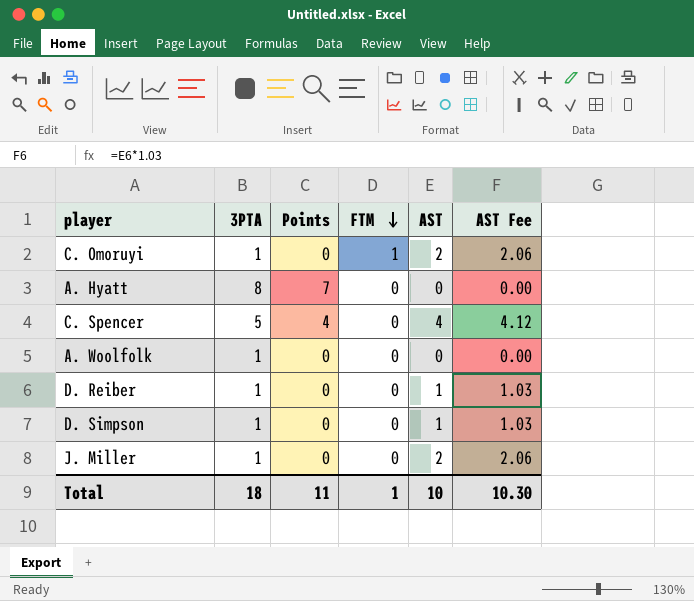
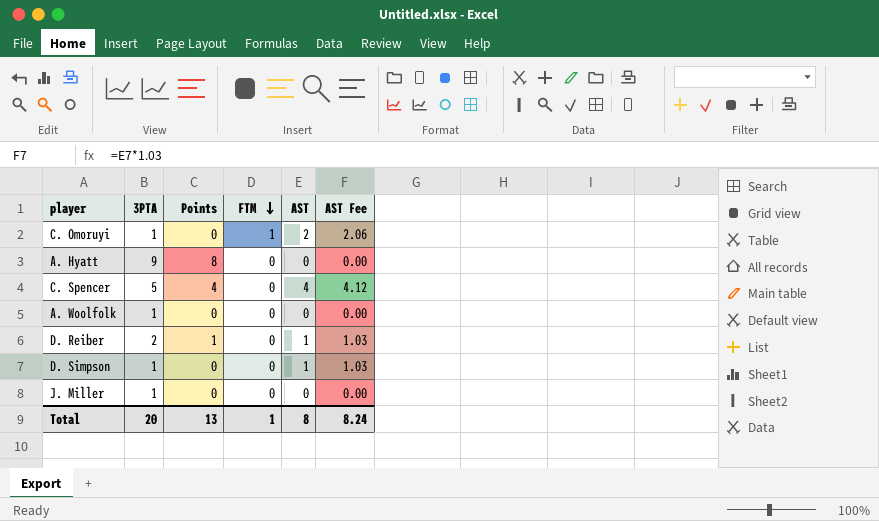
A. Hyatt | 3PTA: 8 -> 9
A. Hyatt | Points: 7 -> 8
D. Reiber | 3PTA: 1 -> 2
D. Reiber | Points: 0 -> 1
J. Miller | AST: 2 -> 0
J. Miller | AST Fee: 2.06 -> 0.00
Total | 3PTA: 18 -> 20
Total | Points: 11 -> 13
Total | AST: 10 -> 8
Total | AST Fee: 10.30 -> 8.24

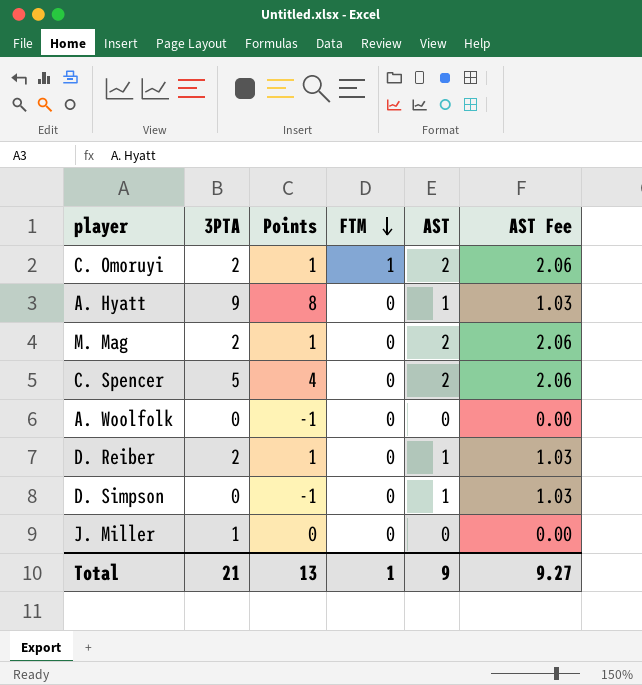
C. Omoruyi | 3PTA: 1 -> 2
C. Omoruyi | Points: 0 -> 1
A. Hyatt | AST: 0 -> 1
A. Hyatt | AST Fee: 0.00 -> 1.03
row M. Mag: none -> 2 | 1 | 0 | 2 | 2.06
C. Spencer | AST: 4 -> 2
C. Spencer | AST Fee: 4.12 -> 2.06
A. Woolfolk | 3PTA: 1 -> 0
A. Woolfolk | Points: 0 -> -1
D. Simpson | 3PTA: 1 -> 0
D. Simpson | Points: 0 -> -1
Total | 3PTA: 20 -> 21
Total | AST: 8 -> 9
Total | AST Fee: 8.24 -> 9.27

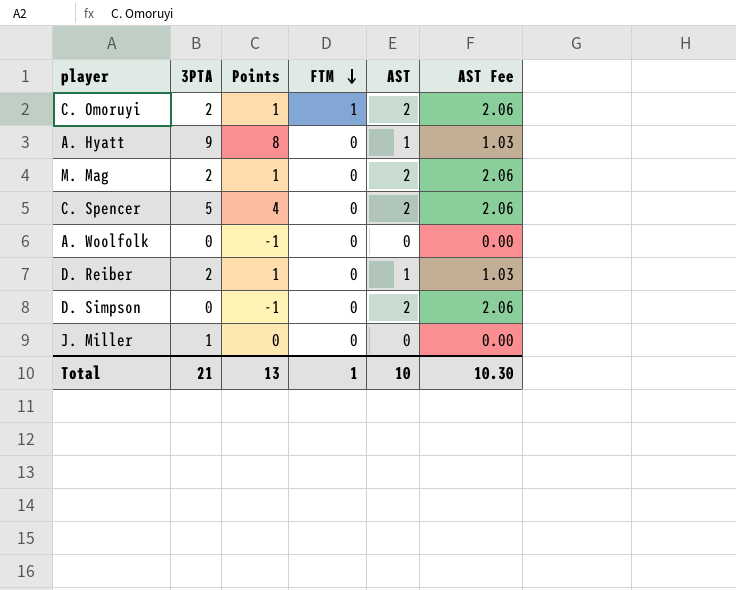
D. Simpson | AST: 1 -> 2
D. Simpson | AST Fee: 1.03 -> 2.06
Total | AST: 9 -> 10
Total | AST Fee: 9.27 -> 10.30

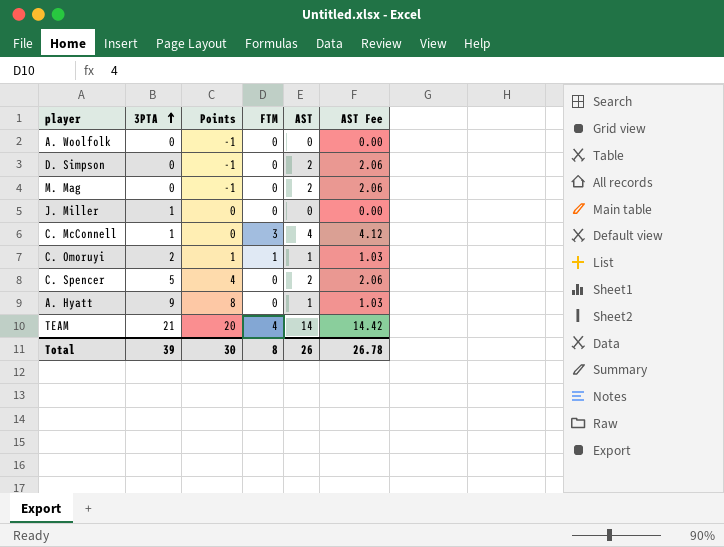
row order: FTM descending -> 3PTA ascending
row D. Reiber: 2 | 1 | 0 | 1 | 1.03 -> none
M. Mag | 3PTA: 2 -> 0
M. Mag | Points: 1 -> -1
row C. McConnell: none -> 1 | 0 | 3 | 4 | 4.12
C. Omoruyi | AST: 2 -> 1
C. Omoruyi | AST Fee: 2.06 -> 1.03
row TEAM: none -> 21 | 20 | 4 | 14 | 14.42
Total | 3PTA: 21 -> 39
Total | Points: 13 -> 30
Total | FTM: 1 -> 8
Total | AST: 10 -> 26
Total | AST Fee: 10.30 -> 26.78

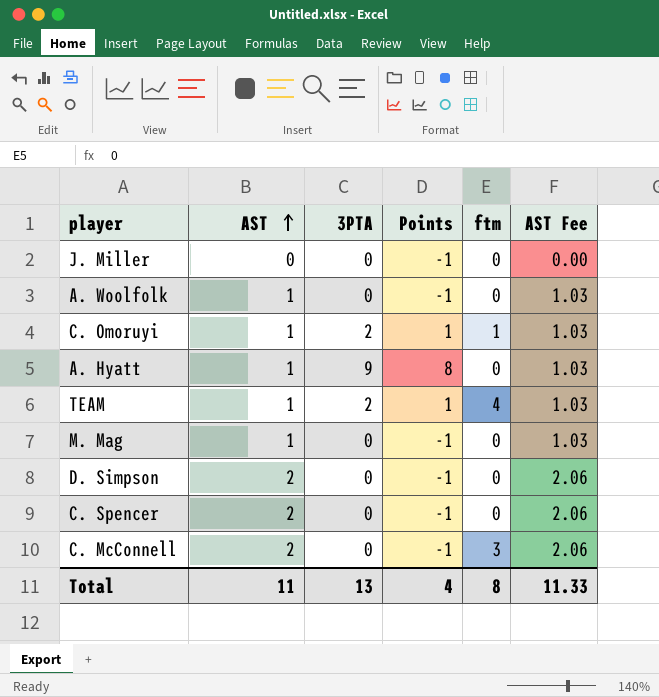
row order: 3PTA ascending -> AST ascending
column AST | position: 5 -> 2
column name: FTM -> ftm
J. Miller | 3PTA: 1 -> 0
J. Miller | Points: 0 -> -1
A. Woolfolk | AST: 0 -> 1
A. Woolfolk | AST Fee: 0.00 -> 1.03
TEAM | AST: 14 -> 1
TEAM | 3PTA: 21 -> 2
TEAM | Points: 20 -> 1
TEAM | AST Fee: 14.42 -> 1.03
M. Mag | AST: 2 -> 1
M. Mag | AST Fee: 2.06 -> 1.03
C. Spencer | 3PTA: 5 -> 0
C. Spencer | Points: 4 -> -1
C. McConnell | AST: 4 -> 2
C. McConnell | 3PTA: 1 -> 0
C. McConnell | Points: 0 -> -1
C. McConnell | AST Fee: 4.12 -> 2.06
Total | AST: 26 -> 11
Total | 3PTA: 39 -> 13
Total | Points: 30 -> 4
Total | AST Fee: 26.78 -> 11.33

